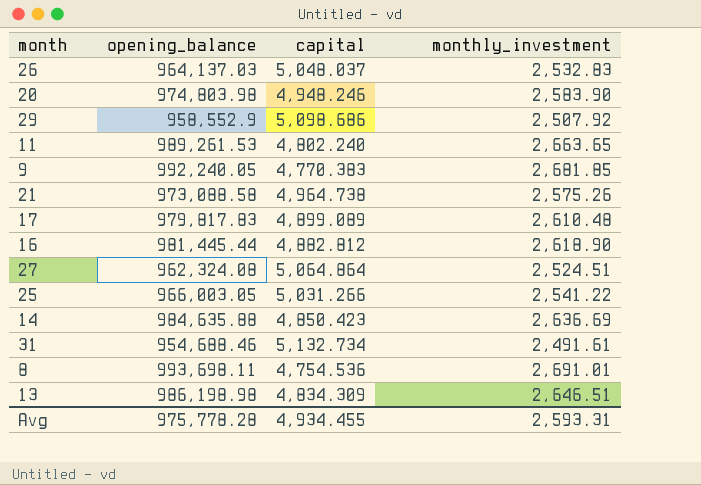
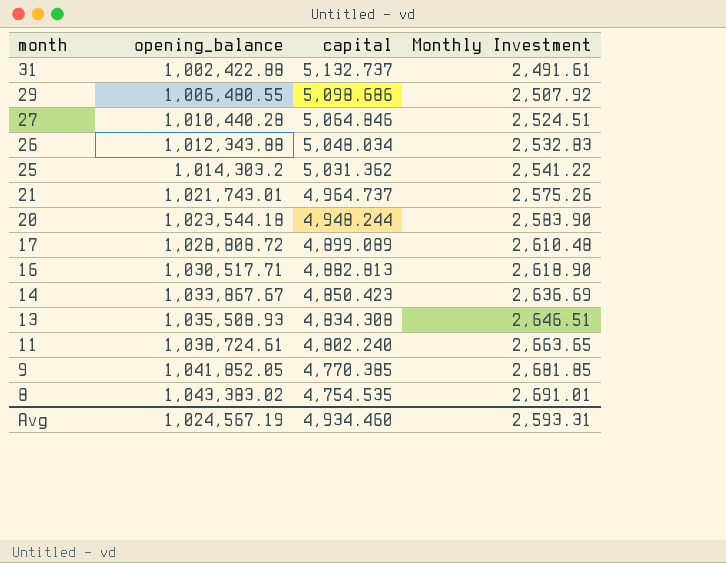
row order: none -> month descending
column name: monthly_investment -> Monthly Investment
31 | opening_balance: 954,688.46 -> 1,002,422.88
31 | capital: 5,132.734 -> 5,132.737
29 | opening_balance: 958,552.9 -> 1,006,480.55
27 | opening_balance: 962,324.08 -> 1,010,440.28
27 | capital: 5,064.864 -> 5,064.846
26 | opening_balance: 964,137.03 -> 1,012,343.88
26 | capital: 5,048.037 -> 5,048.034
25 | opening_balance: 966,003.05 -> 1,014,303.2
25 | capital: 5,031.266 -> 5,031.362
21 | opening_balance: 973,088.58 -> 1,021,743.01
21 | capital: 4,964.738 -> 4,964.737
20 | opening_balance: 974,803.98 -> 1,023,544.18
20 | capital: 4,948.246 -> 4,948.244
17 | opening_balance: 979,817.83 -> 1,028,808.72
16 | opening_balance: 981,445.44 -> 1,030,517.71
16 | capital: 4,882.812 -> 4,882.813
14 | opening_balance: 984,635.88 -> 1,033,867.67
13 | opening_balance: 986,198.98 -> 1,035,508.93
13 | capital: 4,834.309 -> 4,834.308
11 | opening_balance: 989,261.53 -> 1,038,724.61
9 | opening_balance: 992,240.05 -> 1,041,852.05
9 | capital: 4,770.383 -> 4,770.385
8 | opening_balance: 993,698.11 -> 1,043,383.02
8 | capital: 4,754.536 -> 4,754.535
Avg | opening_balance: 975,778.28 -> 1,024,567.19
Avg | capital: 4,934.455 -> 4,934.460

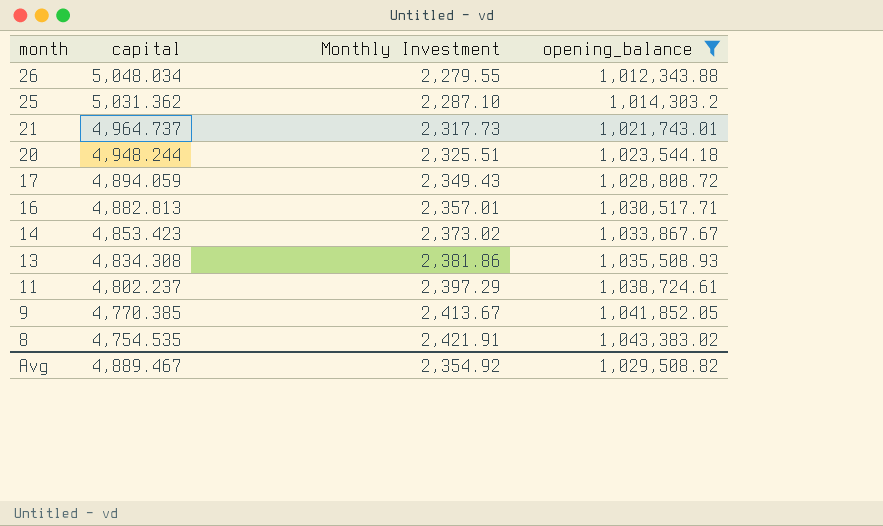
filter: none -> opening_balance >= 1,012,343.88
column opening_balance | position: 2 -> 4
26 | Monthly Investment: 2,532.83 -> 2,279.55
25 | Monthly Investment: 2,541.22 -> 2,287.10
21 | Monthly Investment: 2,575.26 -> 2,317.73
20 | Monthly Investment: 2,583.90 -> 2,325.51
17 | capital: 4,899.089 -> 4,894.059
17 | Monthly Investment: 2,610.48 -> 2,349.43
16 | Monthly Investment: 2,618.90 -> 2,357.01
14 | capital: 4,850.423 -> 4,853.423
14 | Monthly Investment: 2,636.69 -> 2,373.02
13 | Monthly Investment: 2,646.51 -> 2,381.86
11 | capital: 4,802.240 -> 4,802.237
11 | Monthly Investment: 2,663.65 -> 2,397.29
9 | Monthly Investment: 2,681.85 -> 2,413.67
8 | Monthly Investment: 2,691.01 -> 2,421.91
Avg | capital: 4,934.460 -> 4,889.467
Avg | Monthly Investment: 2,593.31 -> 2,354.92
Avg | opening_balance: 1,024,567.19 -> 1,029,508.82

